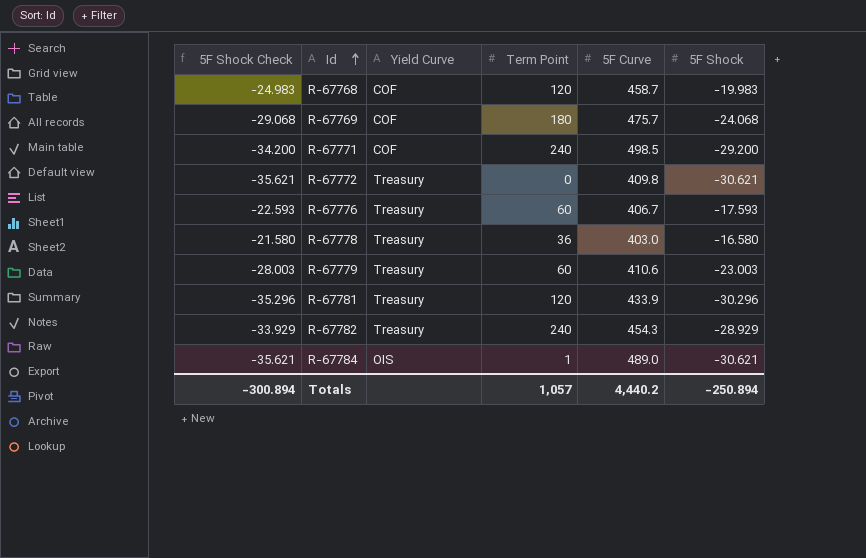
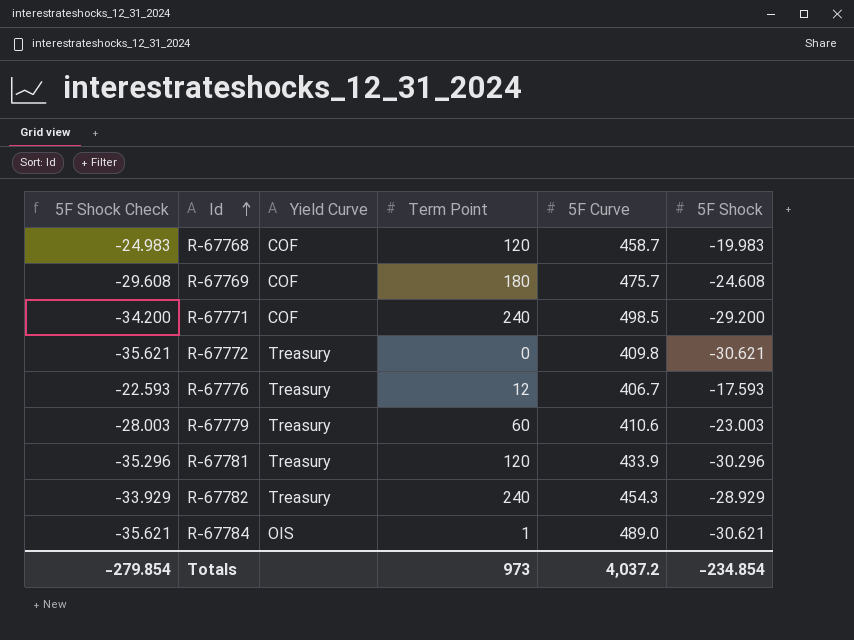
row R-67778: -21.580 | Treasury | 36 | 403.0 | -16.580 -> none
R-67769 | 5F Shock Check: -29.068 -> -29.608
R-67769 | 5F Shock: -24.068 -> -24.608
R-67776 | Term Point: 60 -> 12
Totals | 5F Shock Check: -300.894 -> -279.854
Totals | Term Point: 1,057 -> 973
Totals | 5F Curve: 4,440.2 -> 4,037.2
Totals | 5F Shock: -250.894 -> -234.854

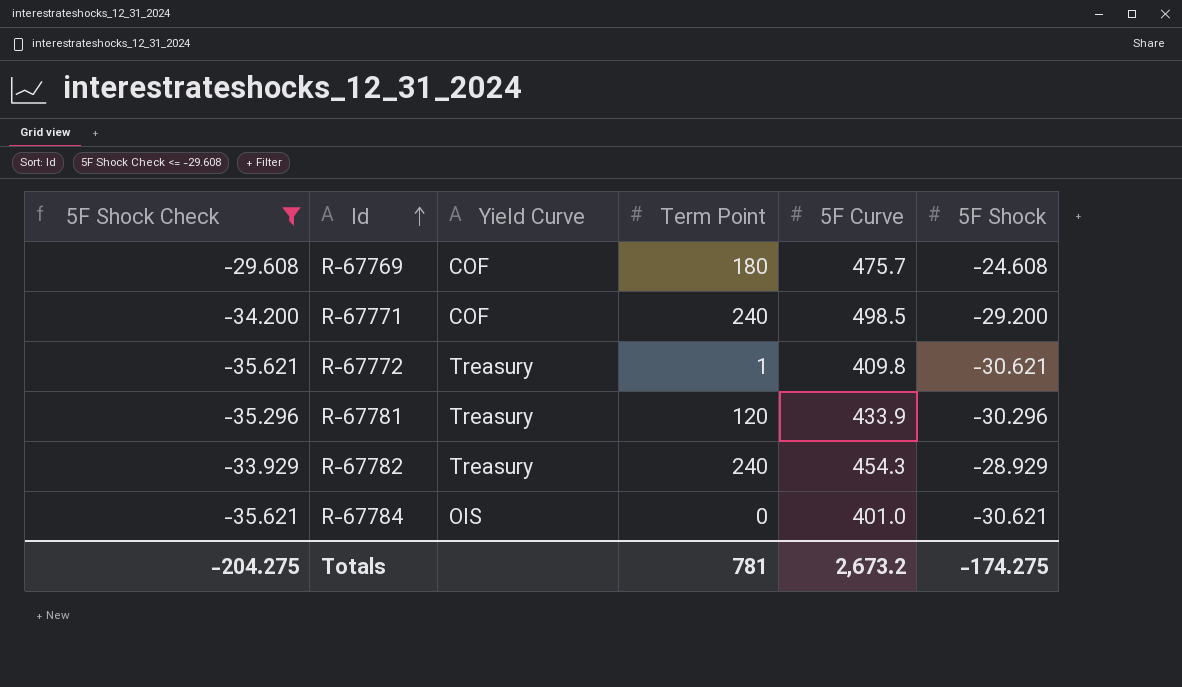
filter: none -> 5F Shock Check <= -29.608
R-67772 | Term Point: 0 -> 1
R-67784 | Term Point: 1 -> 0
R-67784 | 5F Curve: 489.0 -> 401.0
Totals | 5F Shock Check: -279.854 -> -204.275
Totals | Term Point: 973 -> 781
Totals | 5F Curve: 4,037.2 -> 2,673.2
Totals | 5F Shock: -234.854 -> -174.275

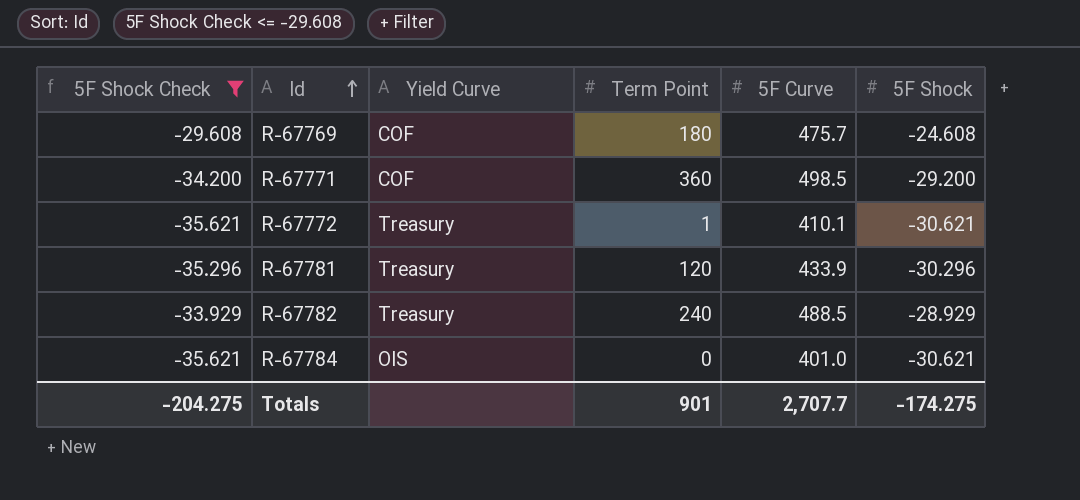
R-67771 | Term Point: 240 -> 360
R-67772 | 5F Curve: 409.8 -> 410.1
R-67782 | 5F Curve: 454.3 -> 488.5
Totals | Term Point: 781 -> 901
Totals | 5F Curve: 2,673.2 -> 2,707.7

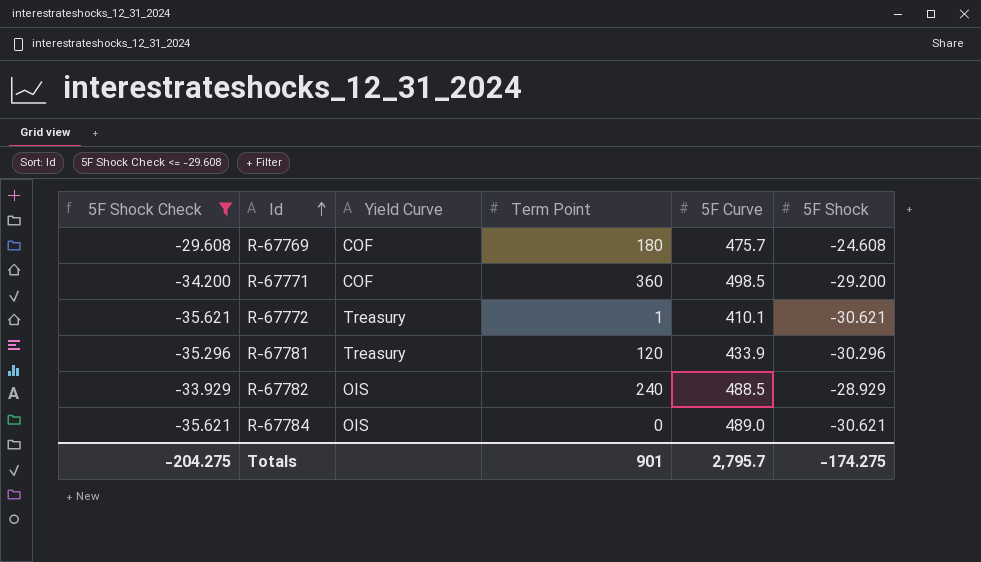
R-67782 | Yield Curve: Treasury -> OIS
R-67784 | 5F Curve: 401.0 -> 489.0
Totals | 5F Curve: 2,707.7 -> 2,795.7

